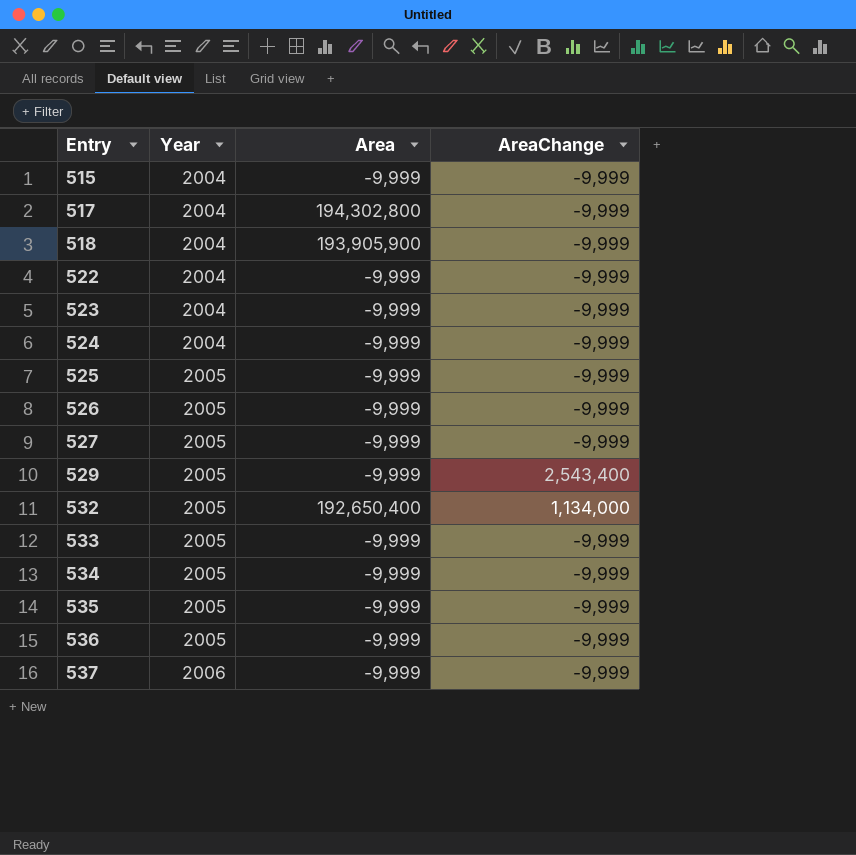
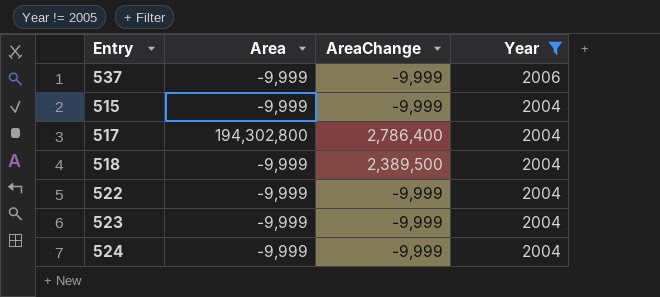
filter: none -> Year != 2005
row order: Entry ascending -> Year descending
column Year | position: 2 -> 4
517 | AreaChange: -9,999 -> 2,786,400
518 | Area: 193,905,900 -> -9,999
518 | AreaChange: -9,999 -> 2,389,500

